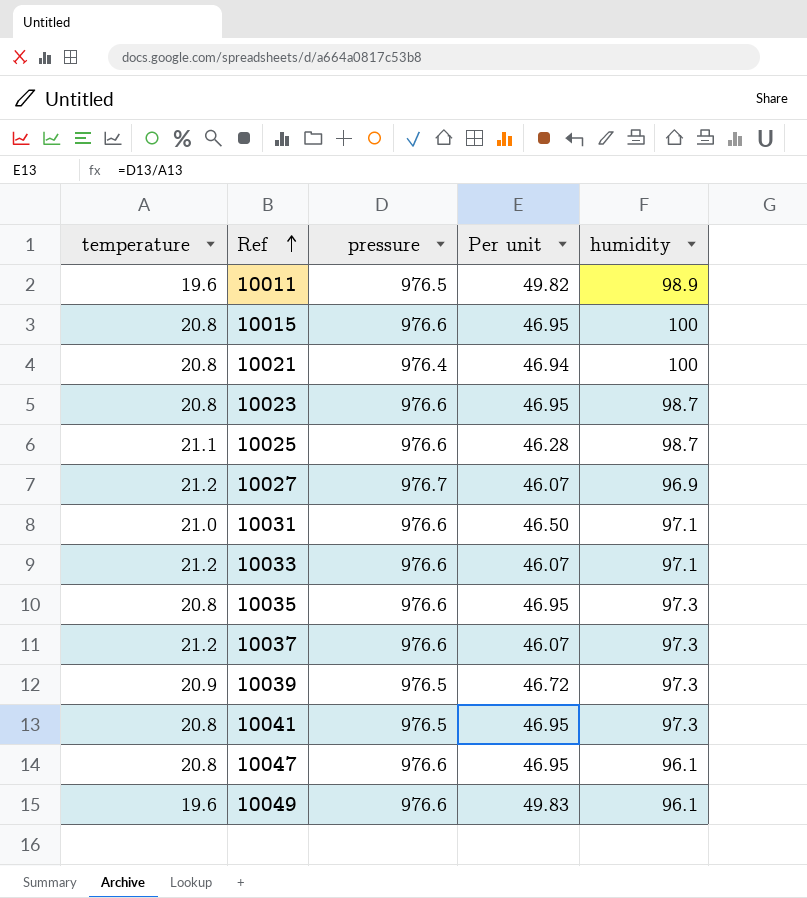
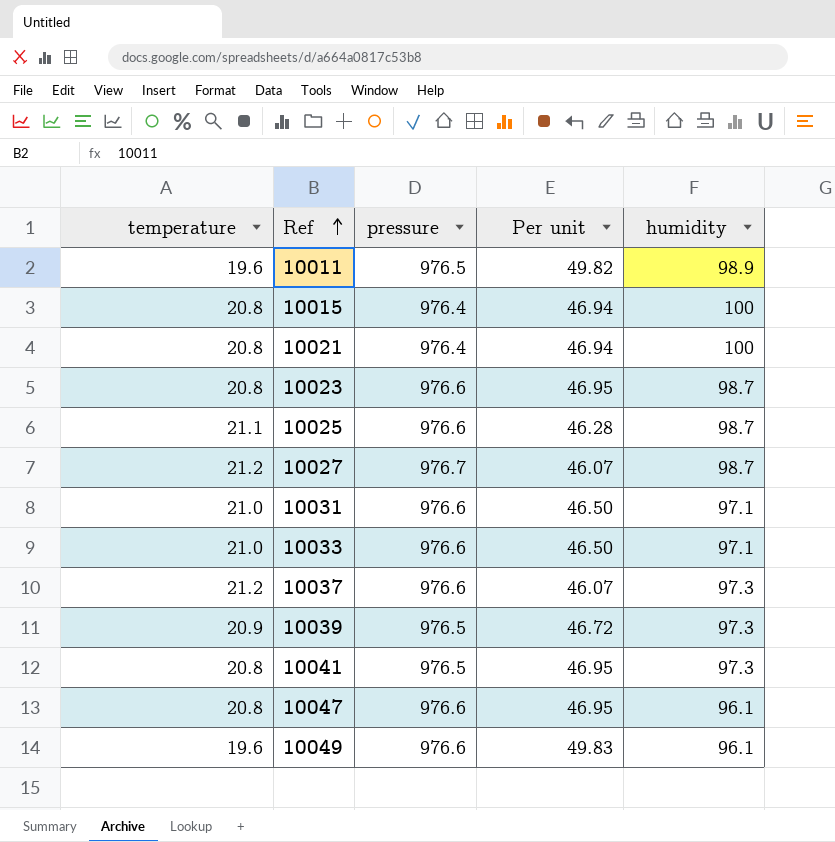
row 10035: 20.8 | 976.6 | 46.95 | 97.3 -> none
10015 | pressure: 976.6 -> 976.4
10015 | Per unit: 46.95 -> 46.94
10027 | humidity: 96.9 -> 98.7
10033 | temperature: 21.2 -> 21.0
10033 | Per unit: 46.07 -> 46.50

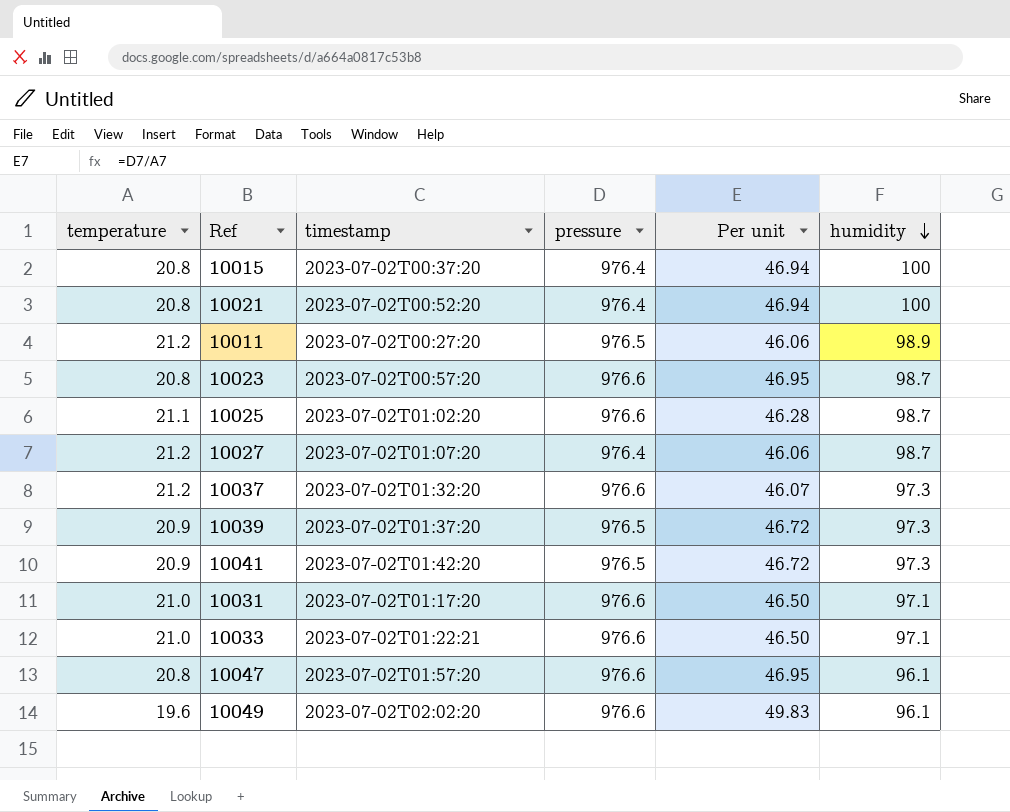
row order: Ref ascending -> humidity descending
column timestamp | position: none -> 3
10011 | temperature: 19.6 -> 21.2
10011 | Per unit: 49.82 -> 46.06
10027 | pressure: 976.7 -> 976.4
10027 | Per unit: 46.07 -> 46.06
10041 | temperature: 20.8 -> 20.9
10041 | Per unit: 46.95 -> 46.72

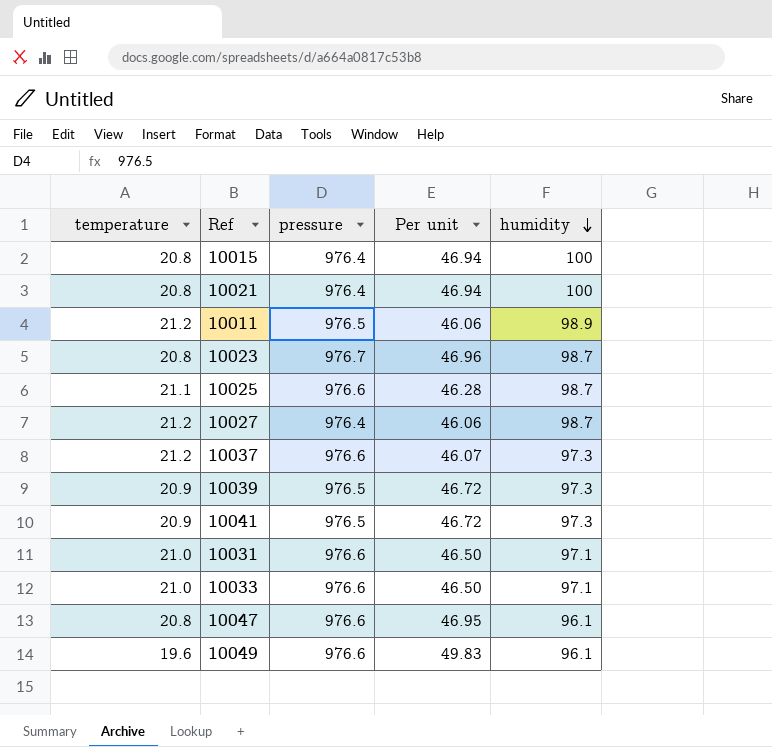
column timestamp | position: 3 -> none
10023 | pressure: 976.6 -> 976.7
10023 | Per unit: 46.95 -> 46.96

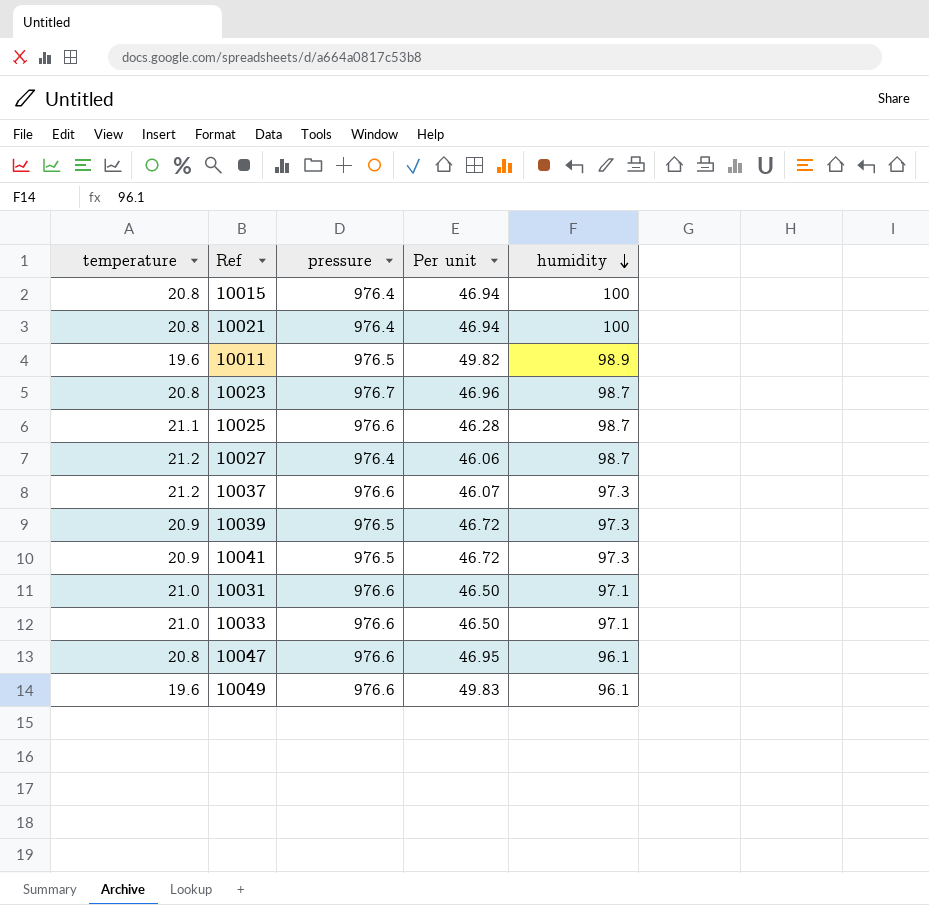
10011 | temperature: 21.2 -> 19.6
10011 | Per unit: 46.06 -> 49.82

